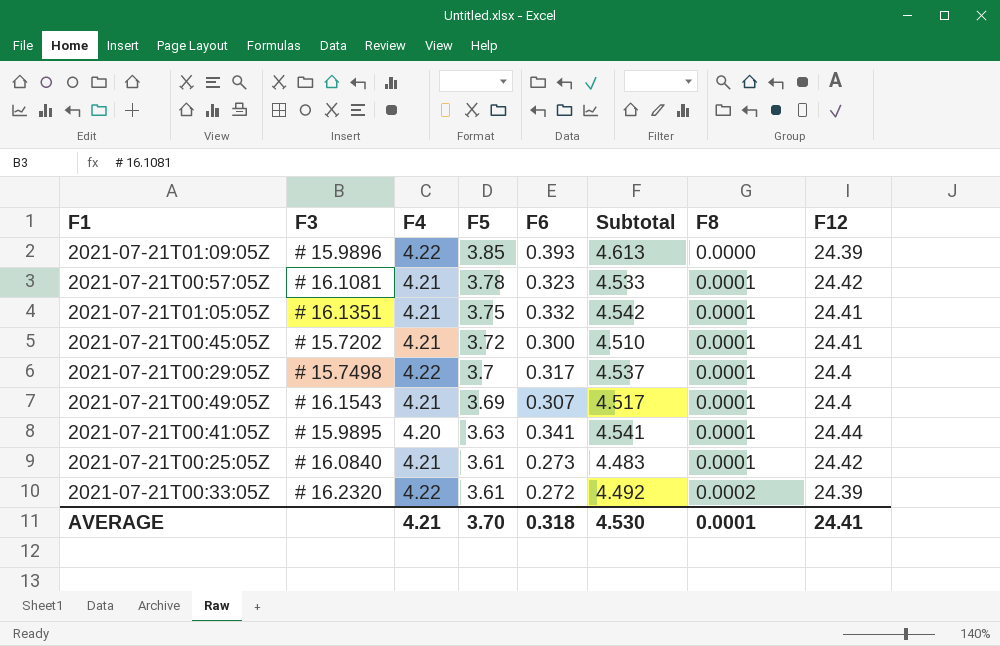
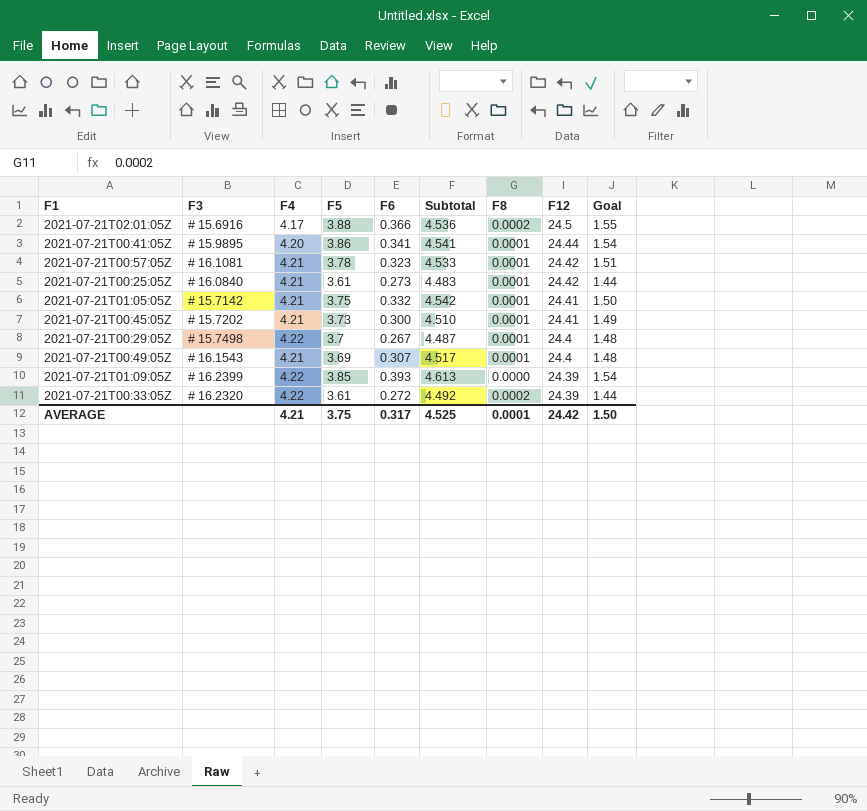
row order: F5 descending -> F12 descending
column Goal | formula: none -> [F5] * 0.4
row 2021-07-21T02:01:05Z: none -> # 15.6916 | 4.17 | 3.88 | 0.366 | 4.536 | 0.0002 | 24.5 | 1.55
2021-07-21T00:41:05Z | F5: 3.63 -> 3.86
2021-07-21T01:05:05Z | F3: # 16.1351 -> # 15.7142
2021-07-21T00:45:05Z | F5: 3.72 -> 3.73
2021-07-21T00:29:05Z | F6: 0.317 -> 0.267
2021-07-21T00:29:05Z | Subtotal: 4.537 -> 4.487
2021-07-21T01:09:05Z | F3: # 15.9896 -> # 16.2399
AVERAGE | F5: 3.70 -> 3.75
AVERAGE | F6: 0.318 -> 0.317
AVERAGE | Subtotal: 4.530 -> 4.525
AVERAGE | F12: 24.41 -> 24.42

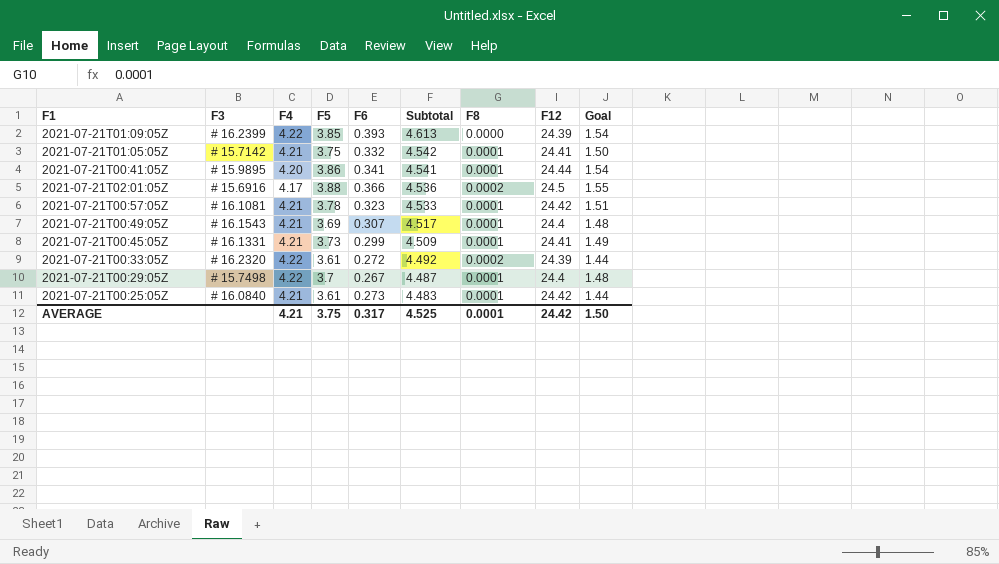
row order: F12 descending -> Subtotal descending
2021-07-21T00:45:05Z | F3: # 15.7202 -> # 16.1331
2021-07-21T00:45:05Z | F6: 0.300 -> 0.299
2021-07-21T00:45:05Z | Subtotal: 4.510 -> 4.509

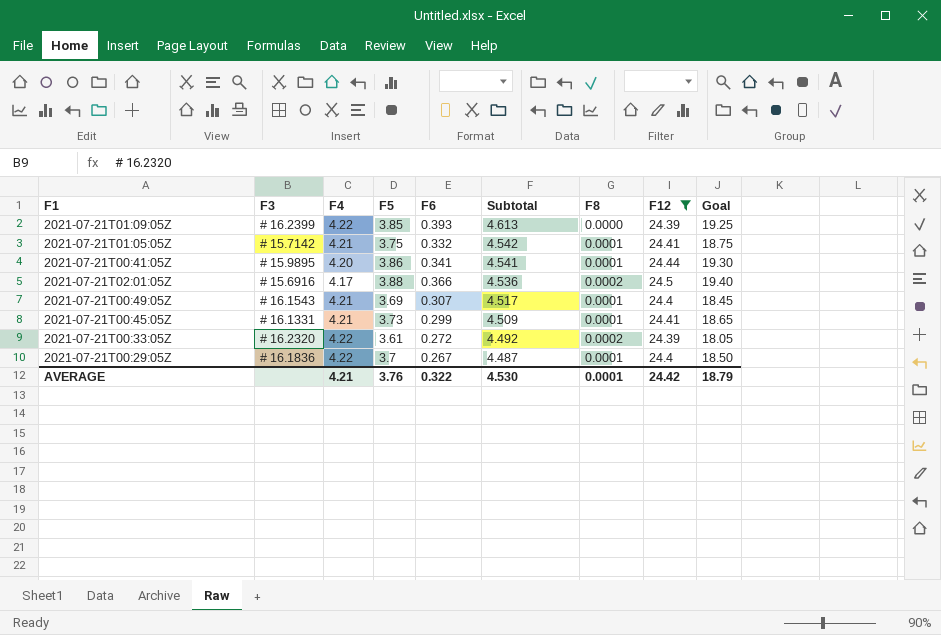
filter: none -> F12 != 24.42
column Goal | formula: [F5] * 0.4 -> [F5] * 5
2021-07-21T00:29:05Z | F3: # 15.7498 -> # 16.1836
AVERAGE | F5: 3.75 -> 3.76
AVERAGE | F6: 0.317 -> 0.322
AVERAGE | Subtotal: 4.525 -> 4.530
AVERAGE | Goal: 1.50 -> 18.79

